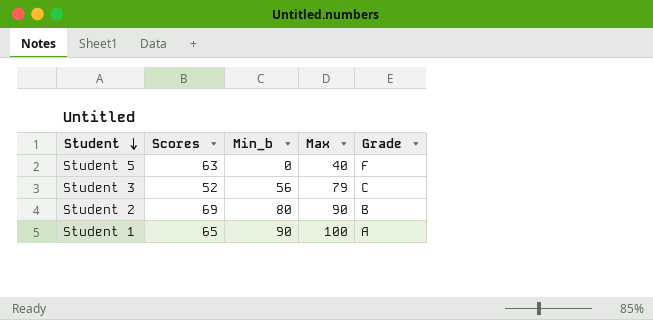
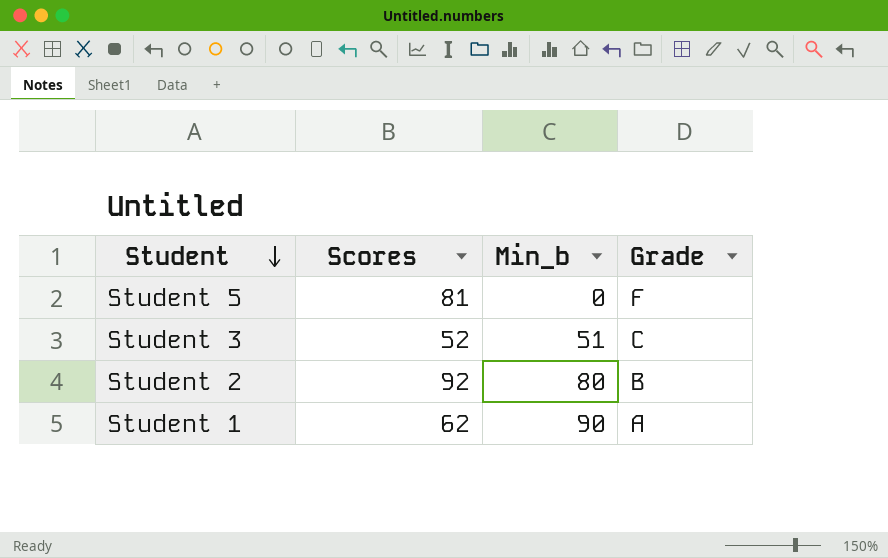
column Max | position: 4 -> none
Student 5 | Scores: 63 -> 81
Student 3 | Min_b: 56 -> 51
Student 2 | Scores: 69 -> 92
Student 1 | Scores: 65 -> 62

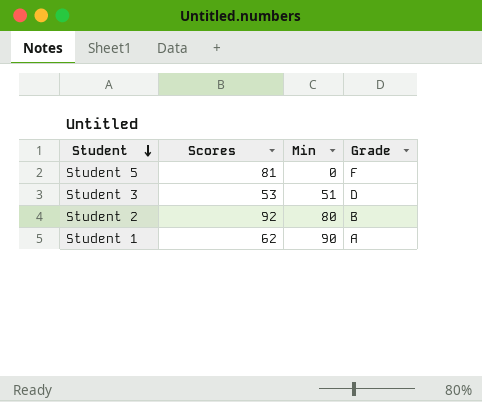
column name: Min_b -> Min
Student 3 | Scores: 52 -> 53
Student 3 | Grade: C -> D

